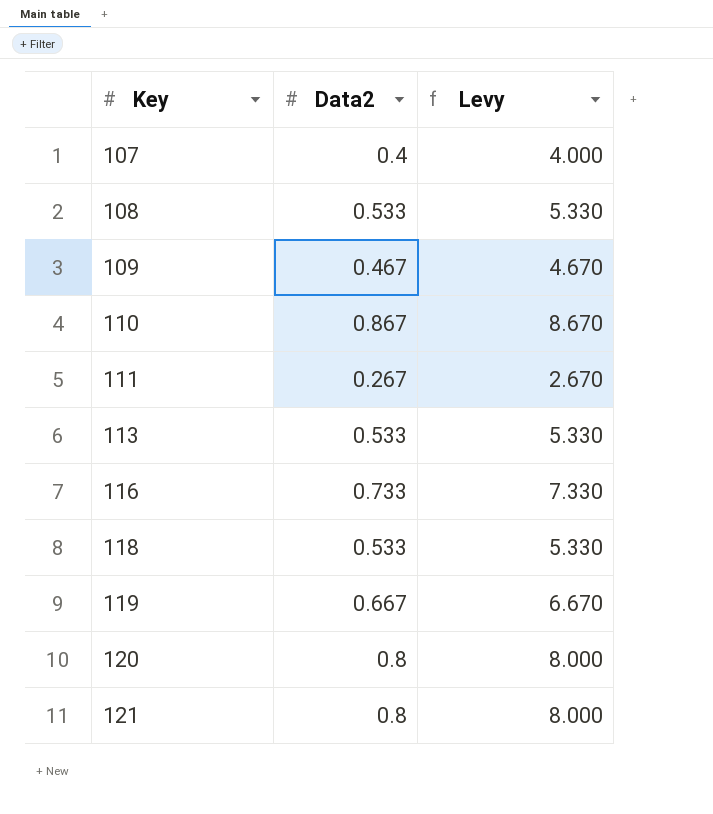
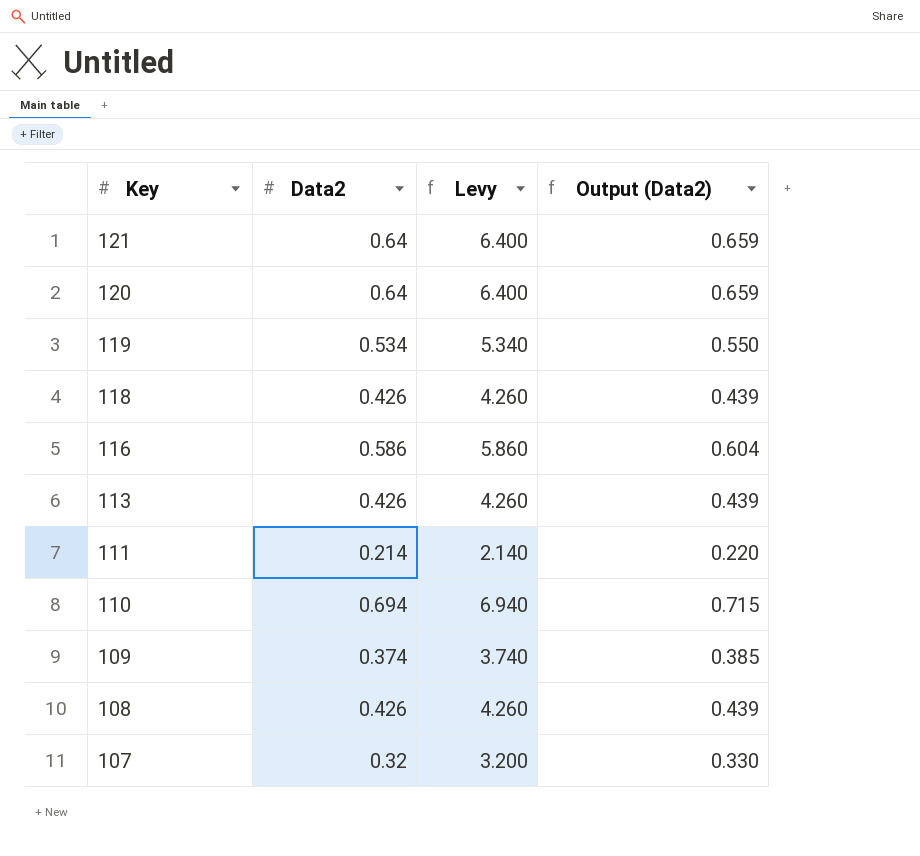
row order: Key ascending -> Key descending
column Output (Data2) | formula: none -> [Data2] * 1.03
121 | Data2: 0.8 -> 0.64
121 | Levy: 8.000 -> 6.400
120 | Data2: 0.8 -> 0.64
120 | Levy: 8.000 -> 6.400
119 | Data2: 0.667 -> 0.534
119 | Levy: 6.670 -> 5.340
118 | Data2: 0.533 -> 0.426
118 | Levy: 5.330 -> 4.260
116 | Data2: 0.733 -> 0.586
116 | Levy: 7.330 -> 5.860
113 | Data2: 0.533 -> 0.426
113 | Levy: 5.330 -> 4.260
111 | Data2: 0.267 -> 0.214
111 | Levy: 2.670 -> 2.140
110 | Data2: 0.867 -> 0.694
110 | Levy: 8.670 -> 6.940
109 | Data2: 0.467 -> 0.374
109 | Levy: 4.670 -> 3.740
108 | Data2: 0.533 -> 0.426
108 | Levy: 5.330 -> 4.260
107 | Data2: 0.4 -> 0.32
107 | Levy: 4.000 -> 3.200

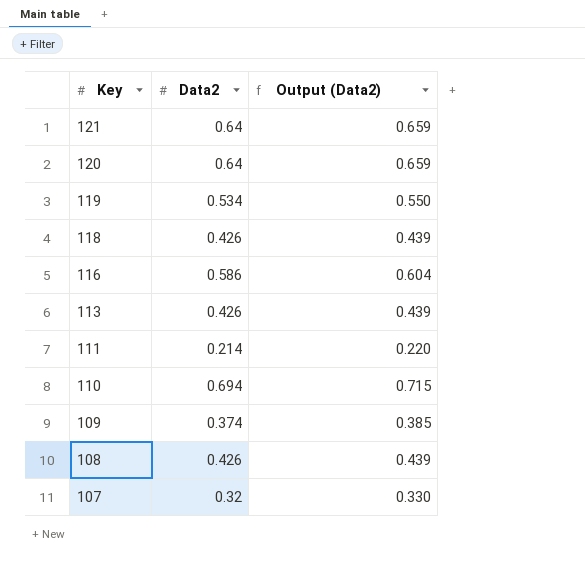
column Levy | formula: [Data2] * 10 -> none

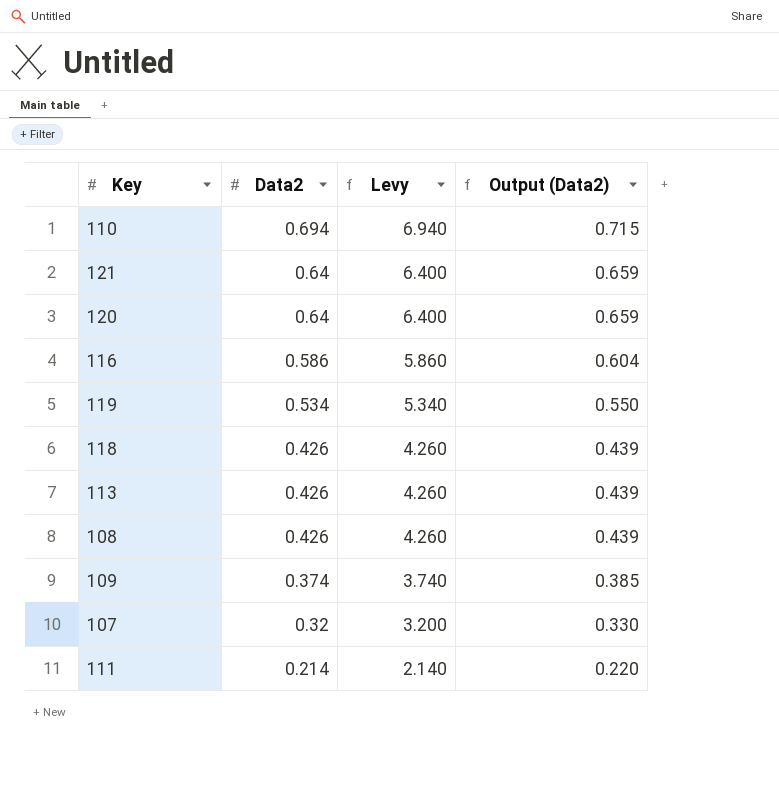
row order: Key descending -> Data2 descending
column Levy | formula: none -> [Data2] * 10

